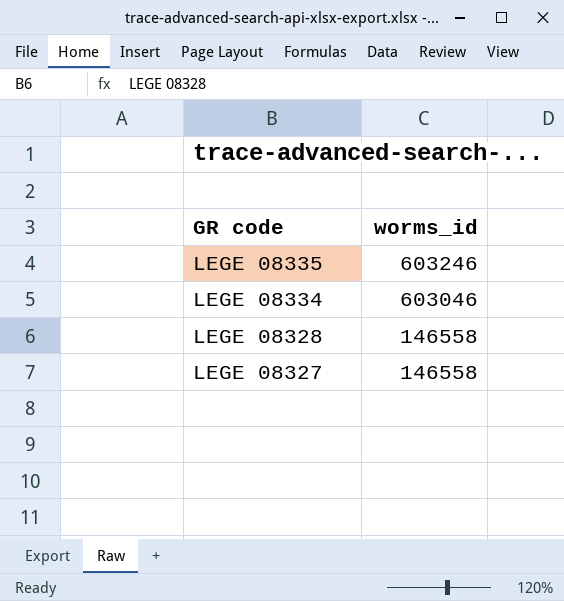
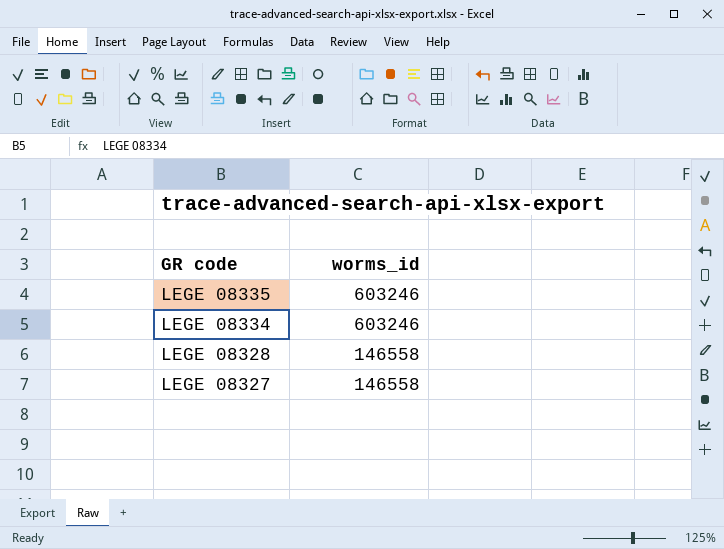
LEGE 08334 | worms_id: 603046 -> 603246

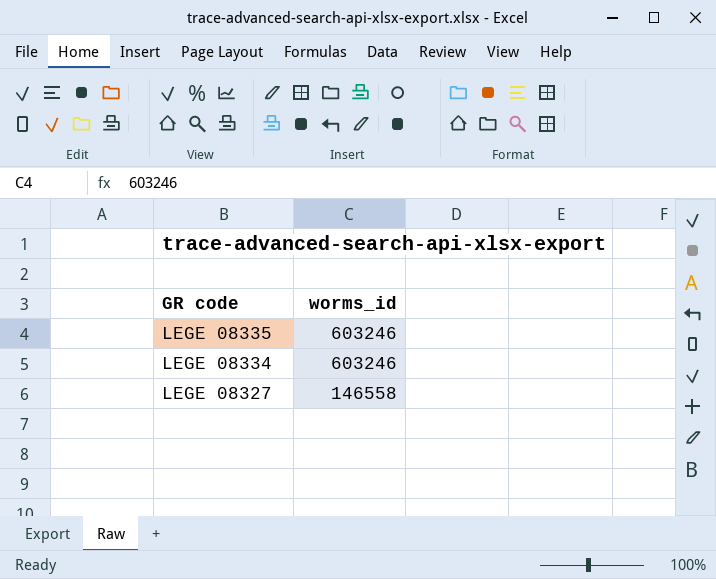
row LEGE 08328: 146558 -> none

